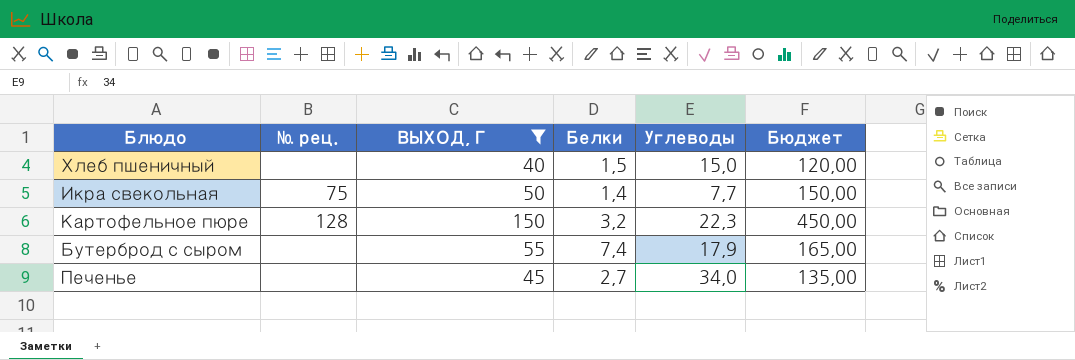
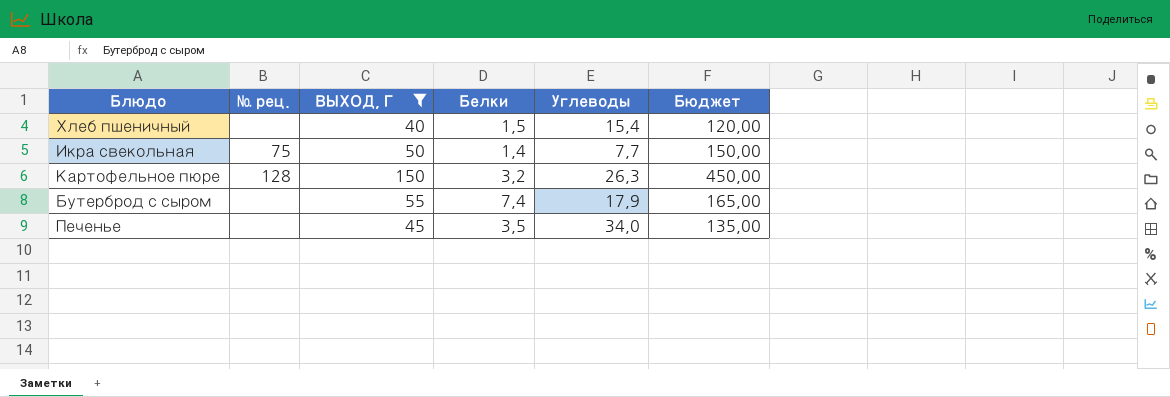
Хлеб пшеничный | Углеводы: 15,0 -> 15,4
Картофельное пюре | Углеводы: 22,3 -> 26,3
Печенье | Белки: 2,7 -> 3,5

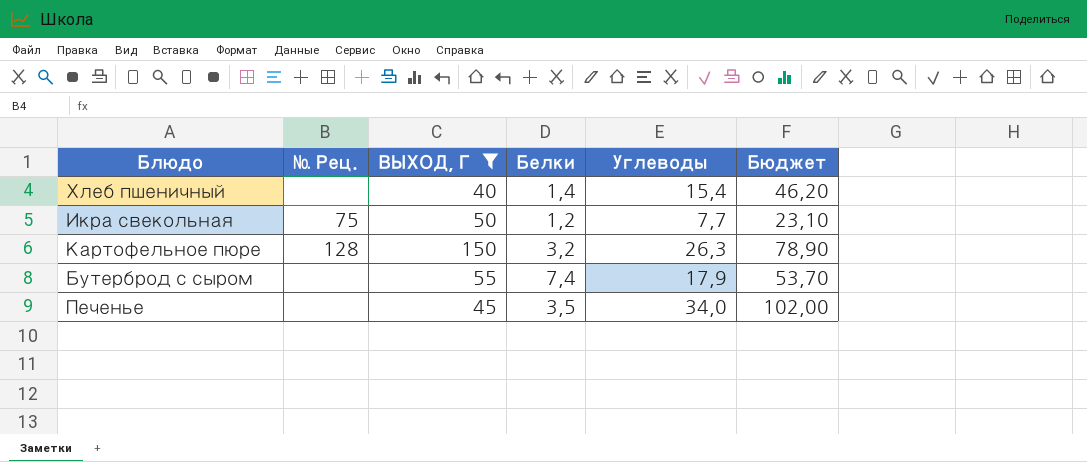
column name: № рец. -> № Рец.
column Бюджет | formula: [ВЫХОД, Г] * 3 -> [Углеводы] * 3
Хлеб пшеничный | Белки: 1,5 -> 1,4
Икра свекольная | Белки: 1,4 -> 1,2

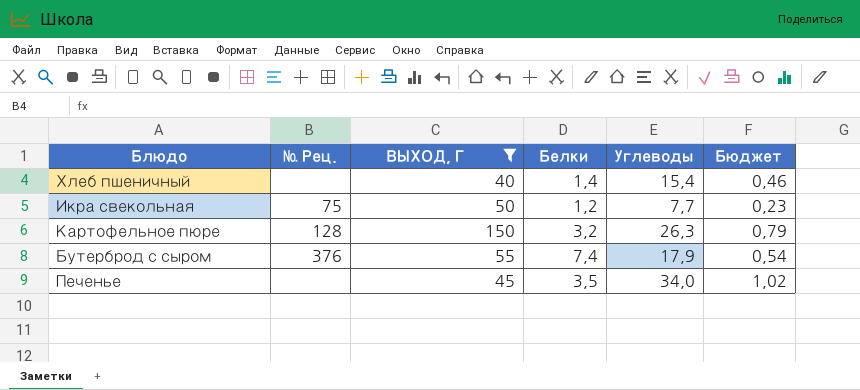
column Бюджет | formula: [Углеводы] * 3 -> [Углеводы] * 0,03
Бутерброд с сыром | № Рец.: none -> 376

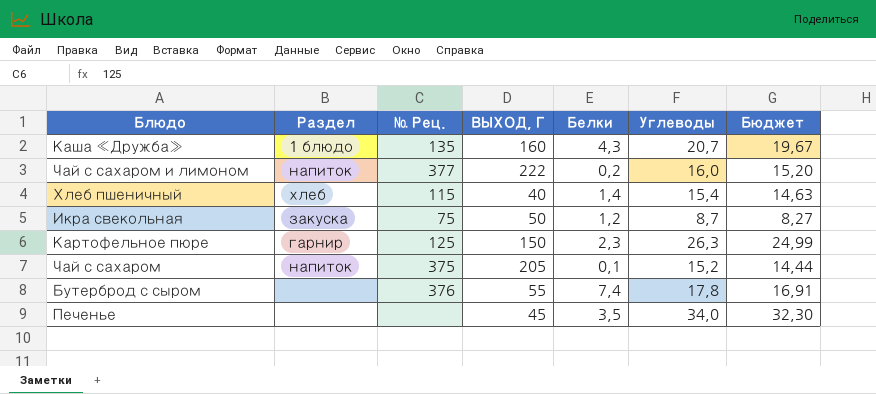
filter: ВЫХОД, Г <= 150 -> none
column Раздел | position: none -> 2
column Бюджет | formula: [Углеводы] * 0,03 -> [Углеводы] * 0,95
Хлеб пшеничный | № Рец.: none -> 115
Икра свекольная | Углеводы: 7,7 -> 8,7
Картофельное пюре | № Рец.: 128 -> 125
Картофельное пюре | Белки: 3,2 -> 2,3
Бутерброд с сыром | Углеводы: 17,9 -> 17,8

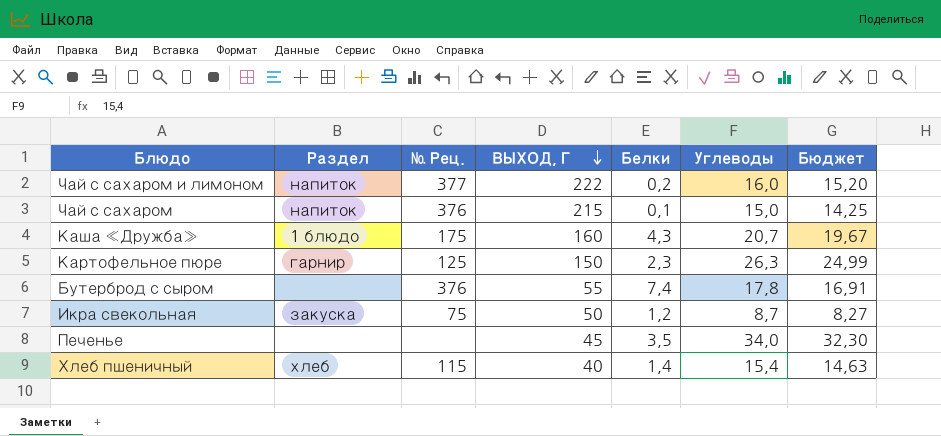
row order: none -> ВЫХОД, Г descending
Чай с сахаром | № Рец.: 375 -> 376
Чай с сахаром | ВЫХОД, Г: 205 -> 215
Чай с сахаром | Углеводы: 15,2 -> 15,0
Чай с сахаром | Бюджет: 14,44 -> 14,25
Каша «Дружба» | № Рец.: 135 -> 175

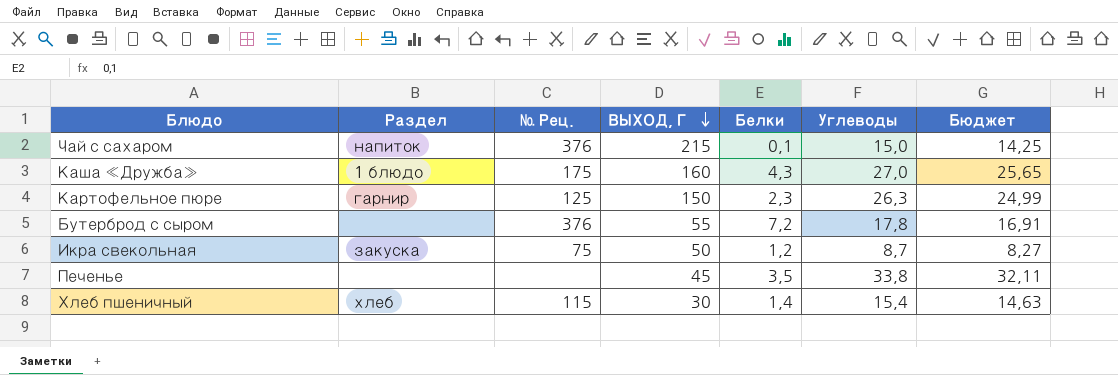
row Чай с сахаром и лимоном: напиток | 377 | 222 | 0,2 | 16,0 | 15,20 -> none
Каша «Дружба» | Углеводы: 20,7 -> 27,0
Каша «Дружба» | Бюджет: 19,67 -> 25,65
Бутерброд с сыром | Белки: 7,4 -> 7,2
Печенье | Углеводы: 34,0 -> 33,8
Печенье | Бюджет: 32,30 -> 32,11
Хлеб пшеничный | ВЫХОД, Г: 40 -> 30

